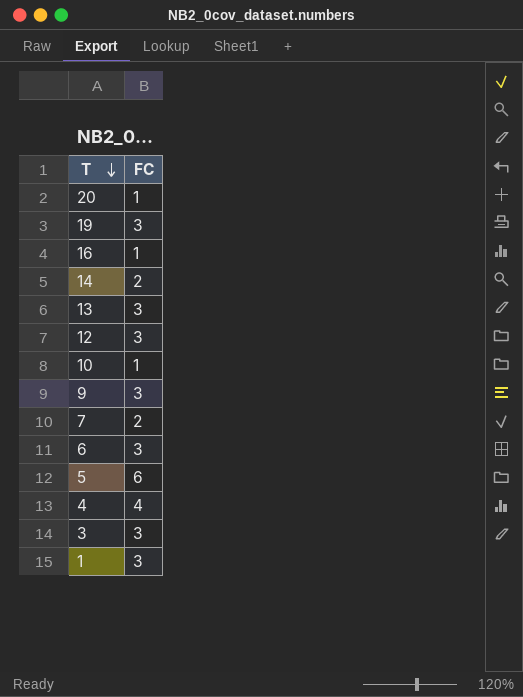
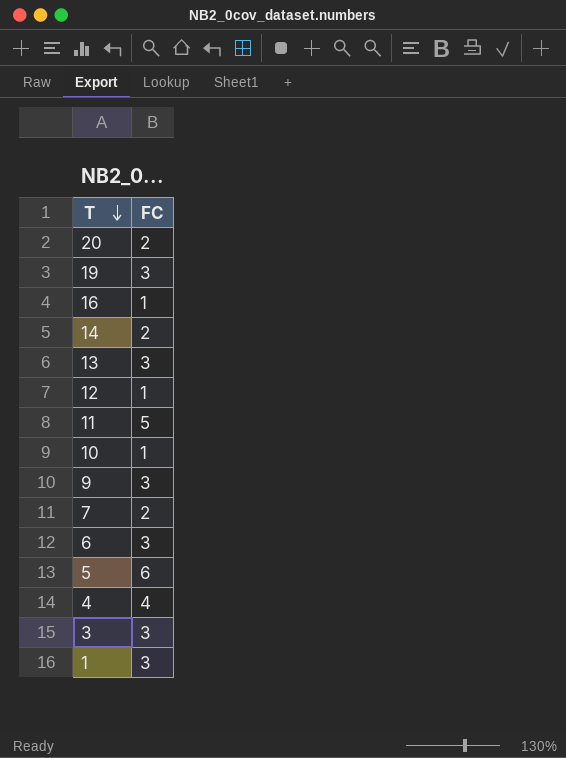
20 | FC: 1 -> 2
12 | FC: 3 -> 1
row 11: none -> 5

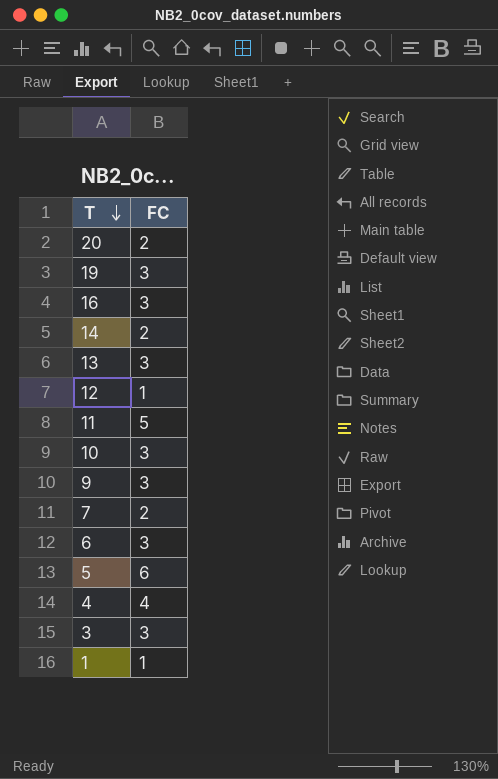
16 | FC: 1 -> 3
10 | FC: 1 -> 3
1 | FC: 3 -> 1

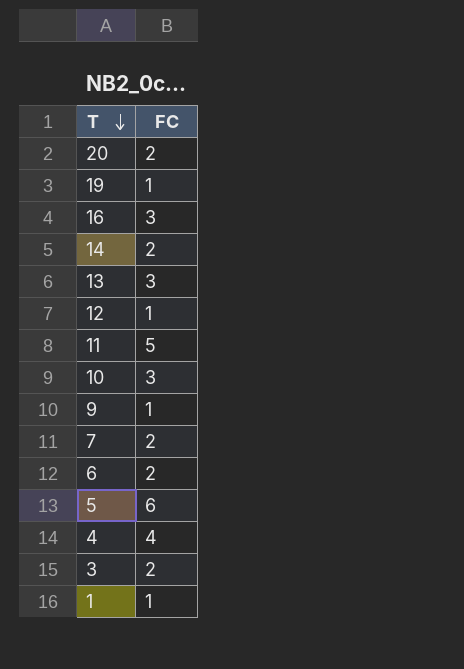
19 | FC: 3 -> 1
9 | FC: 3 -> 1
6 | FC: 3 -> 2
3 | FC: 3 -> 2

